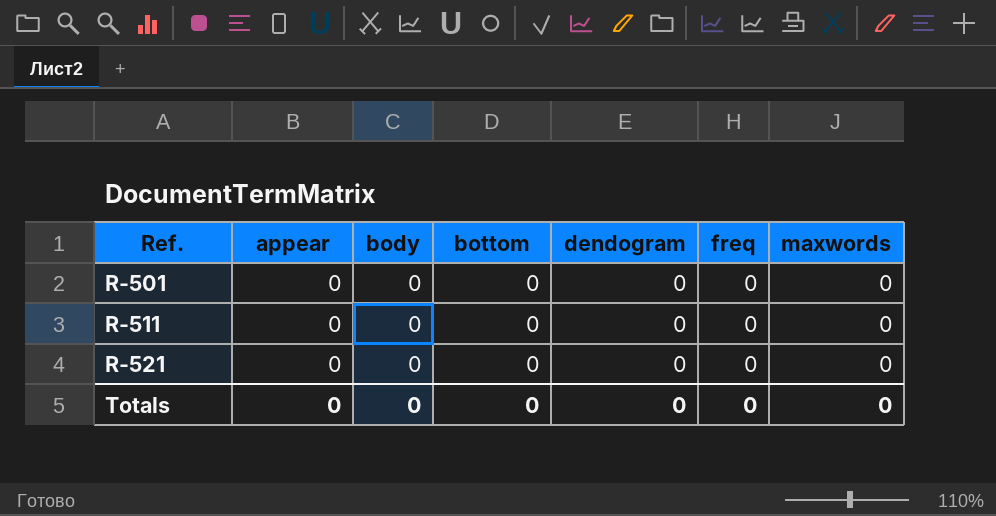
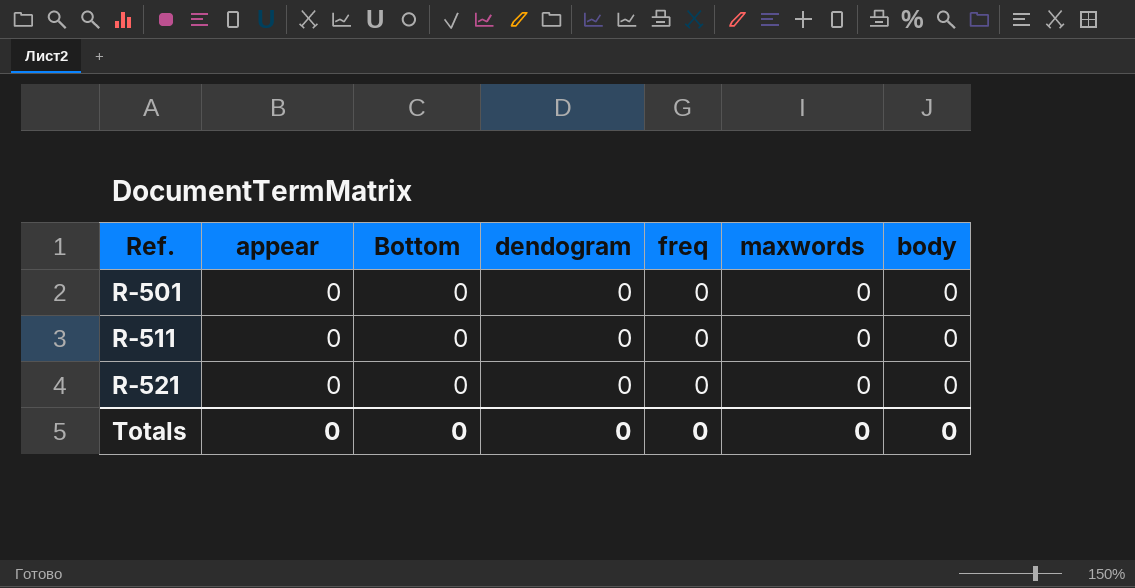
column name: bottom -> Bottom
column body | position: 3 -> 7

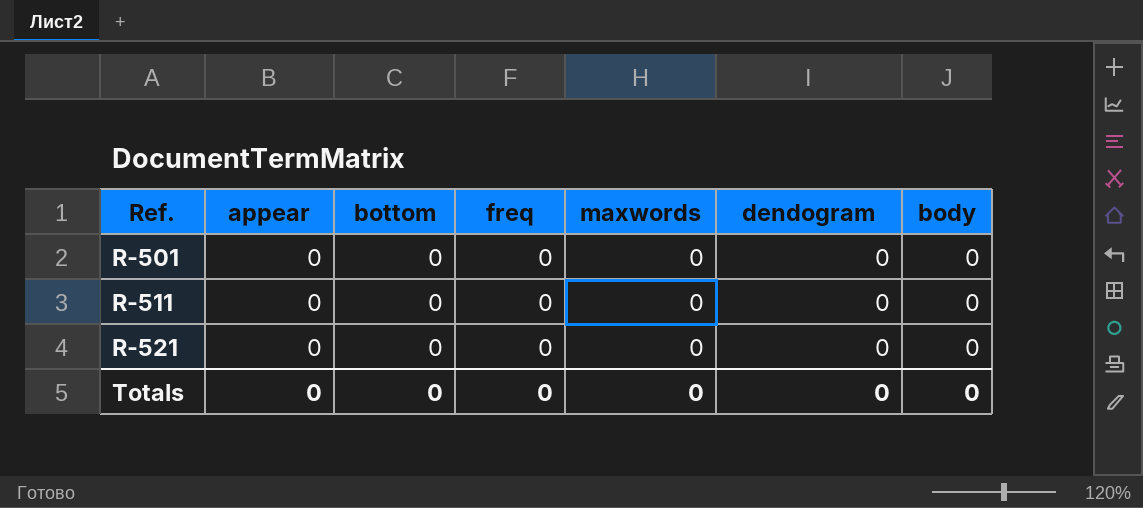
column name: Bottom -> bottom
column dendogram | position: 4 -> 6

